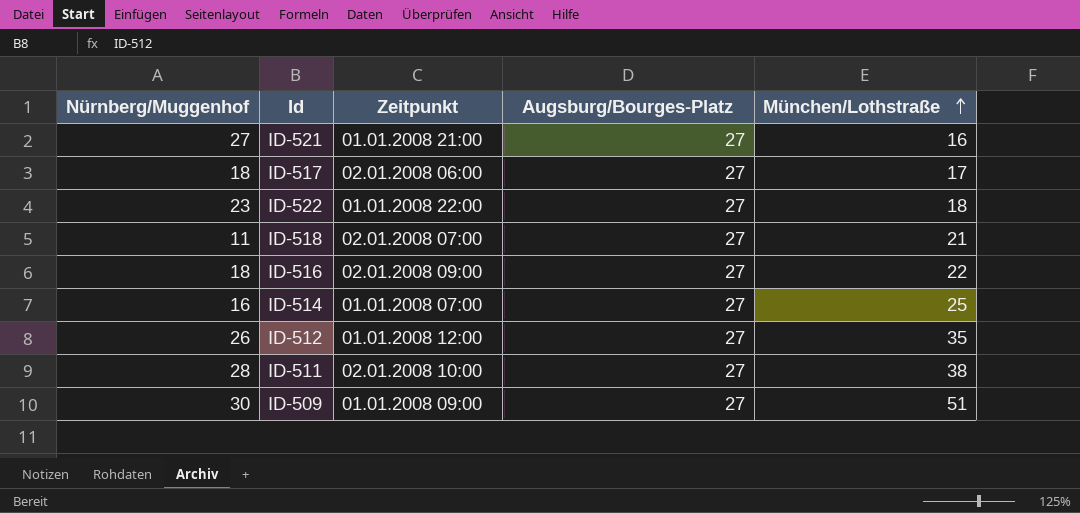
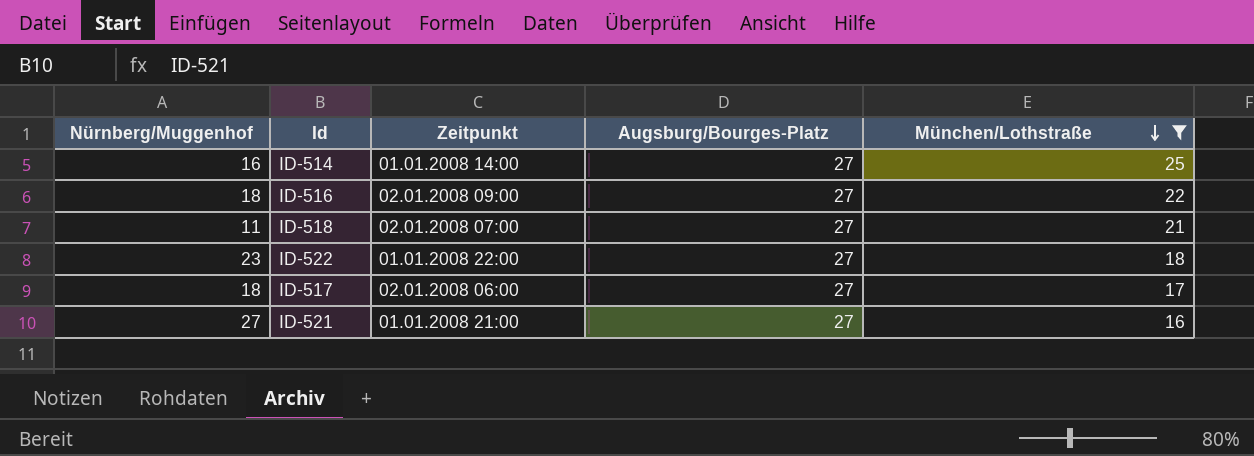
filter: none -> München/Lothstraße <= 25
row order: München/Lothstraße ascending -> München/Lothstraße descending
ID-514 | Zeitpunkt: 01.01.2008 07:00 -> 01.01.2008 14:00

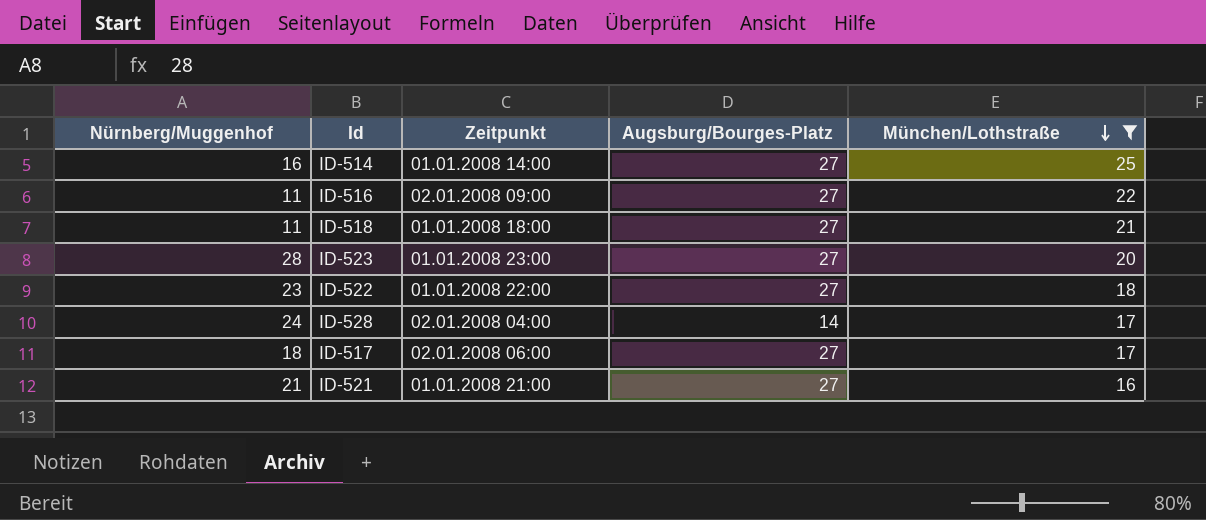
ID-516 | Nürnberg/Muggenhof: 18 -> 11
ID-518 | Zeitpunkt: 02.01.2008 07:00 -> 01.01.2008 18:00
row ID-523: none -> 28 | 01.01.2008 23:00 | 27 | 20
row ID-528: none -> 24 | 02.01.2008 04:00 | 14 | 17
ID-521 | Nürnberg/Muggenhof: 27 -> 21

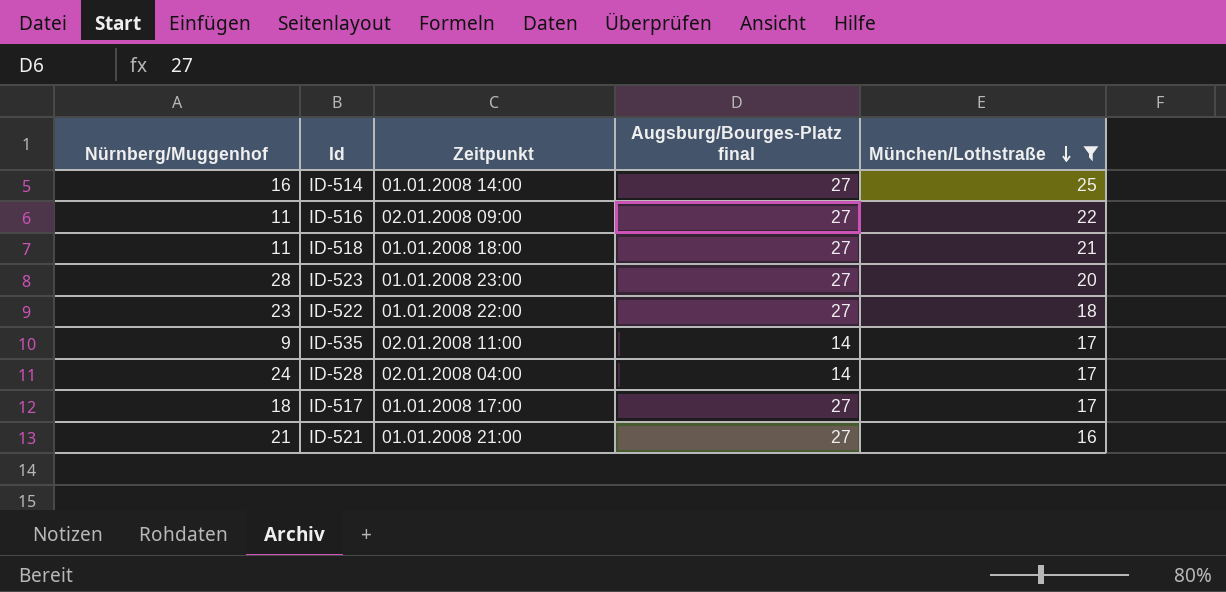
column name: Augsburg/Bourges-Platz -> Augsburg/Bourges-Platz final
row ID-535: none -> 9 | 02.01.2008 11:00 | 14 | 17
ID-517 | Zeitpunkt: 02.01.2008 06:00 -> 01.01.2008 17:00

